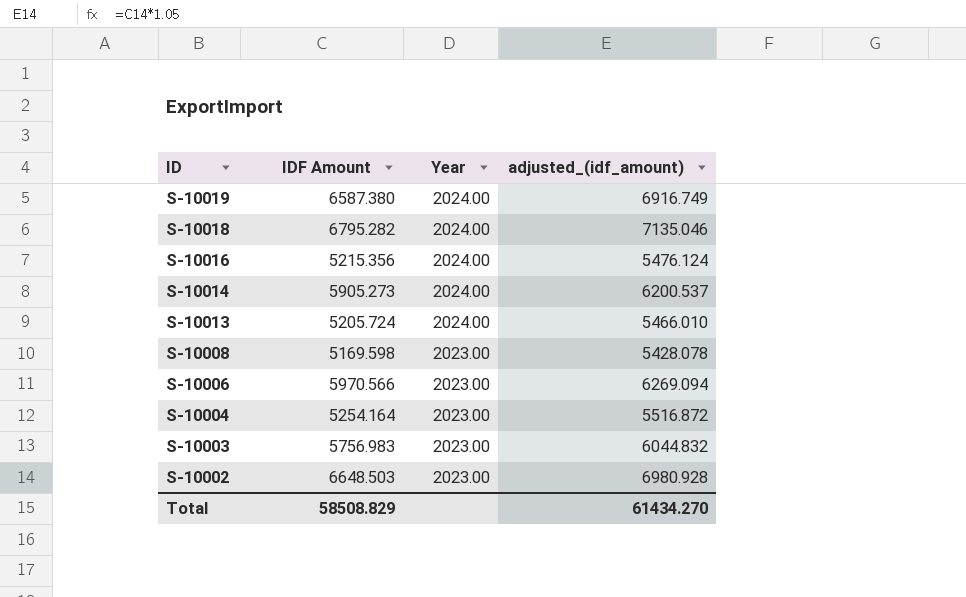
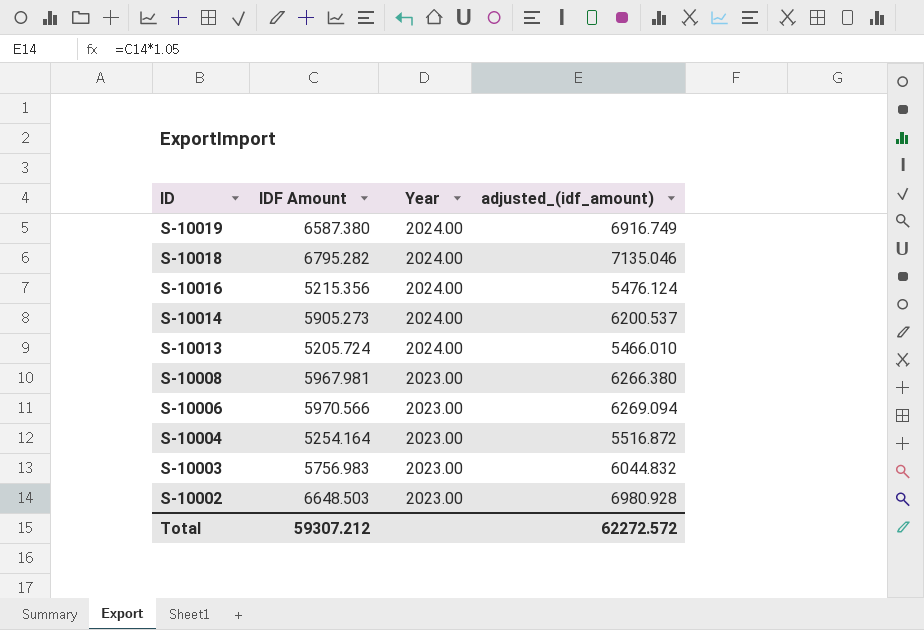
S-10008 | IDF Amount: 5169.598 -> 5967.981
S-10008 | adjusted_(idf_amount): 5428.078 -> 6266.380
Total | IDF Amount: 58508.829 -> 59307.212
Total | adjusted_(idf_amount): 61434.270 -> 62272.572

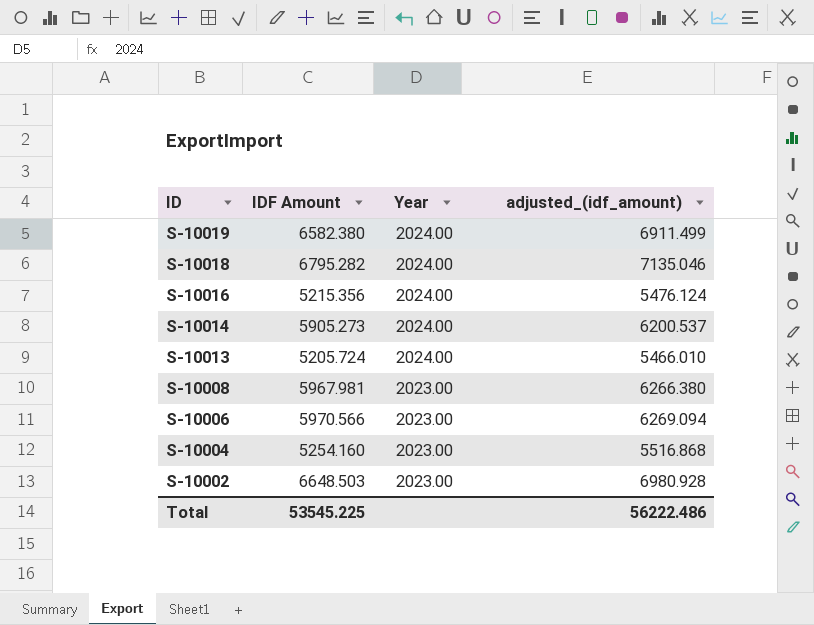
row S-10003: 5756.983 | 2023.00 | 6044.832 -> none
S-10019 | IDF Amount: 6587.380 -> 6582.380
S-10019 | adjusted_(idf_amount): 6916.749 -> 6911.499
S-10004 | IDF Amount: 5254.164 -> 5254.160
S-10004 | adjusted_(idf_amount): 5516.872 -> 5516.868
Total | IDF Amount: 59307.212 -> 53545.225
Total | adjusted_(idf_amount): 62272.572 -> 56222.486

